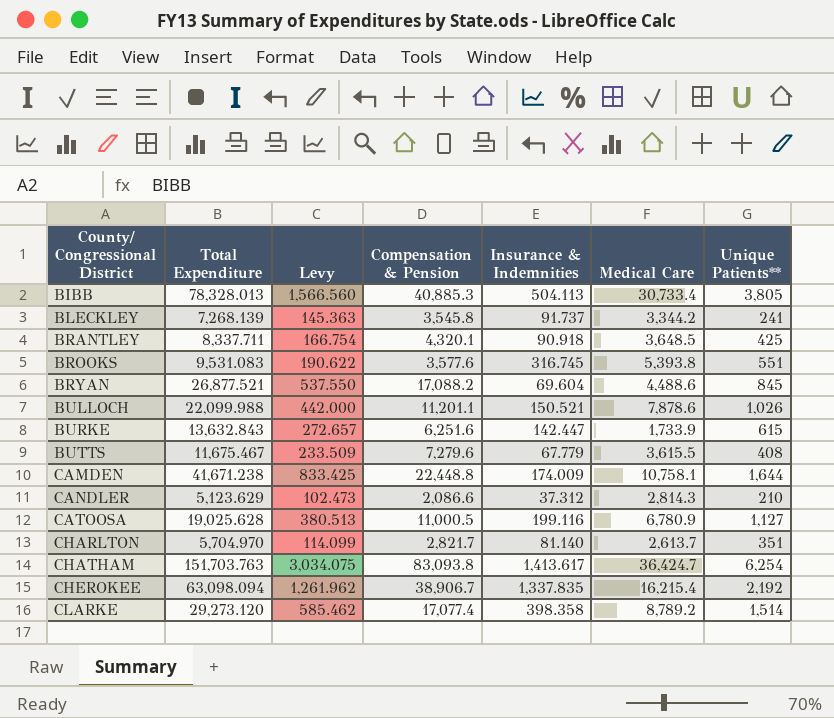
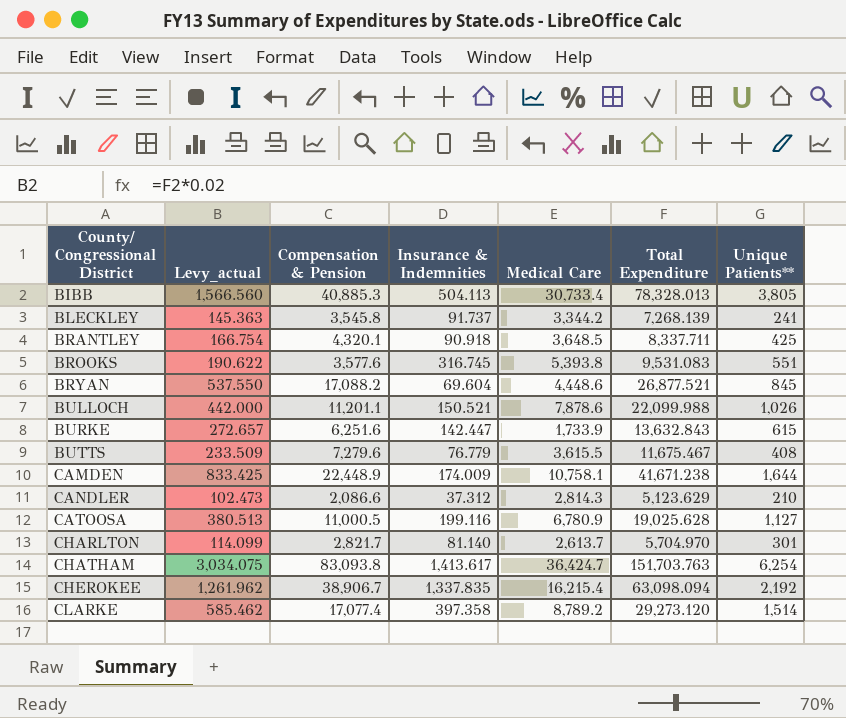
column name: Levy -> Levy_actual
column Total Expenditure | position: 2 -> 6
BRYAN | Medical Care: 4,488.6 -> 4,448.6
BUTTS | Insurance & Indemnities: 67.779 -> 76.779
CAMDEN | Compensation & Pension: 22,448.8 -> 22,448.9
CHARLTON | Unique Patients**: 351 -> 301
CLARKE | Insurance & Indemnities: 398.358 -> 397.358

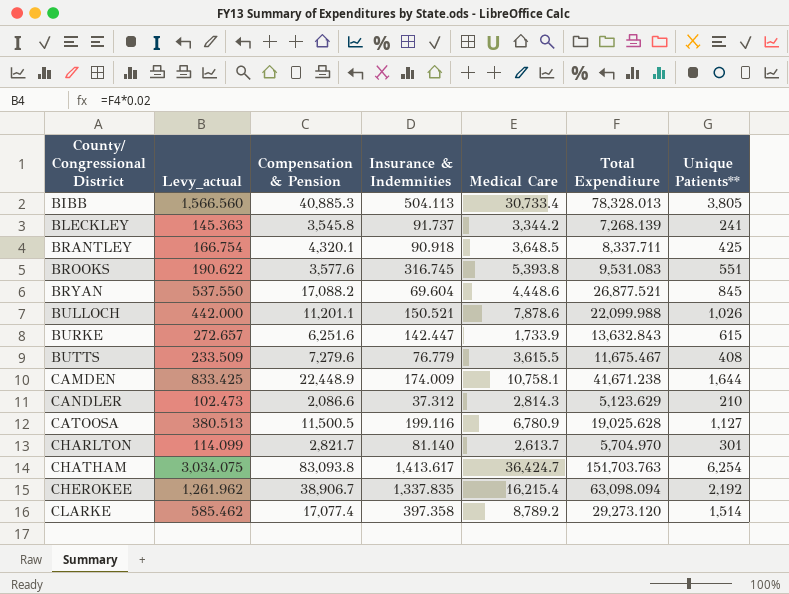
CATOOSA | Compensation & Pension: 11,000.5 -> 11,500.5

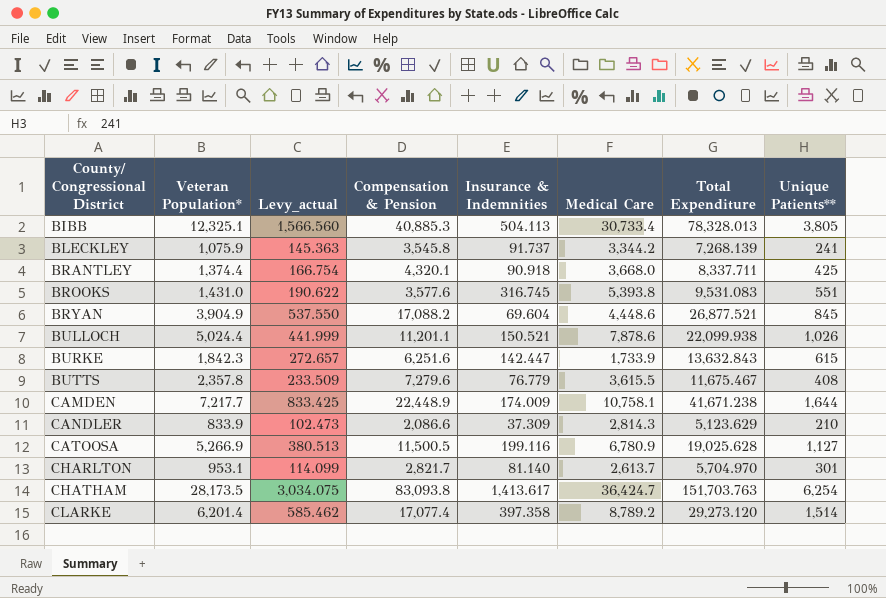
column Veteran Population* | position: none -> 2
row CHEROKEE: 1,261.962 | 38,906.7 | 1,337.835 | 16,215.4 | 63,098.094 | 2,192 -> none
BRANTLEY | Medical Care: 3,648.5 -> 3,668.0
BULLOCH | Levy_actual: 442.000 -> 441.999
BULLOCH | Total Expenditure: 22,099.988 -> 22,099.938
CANDLER | Insurance & Indemnities: 37.312 -> 37.309

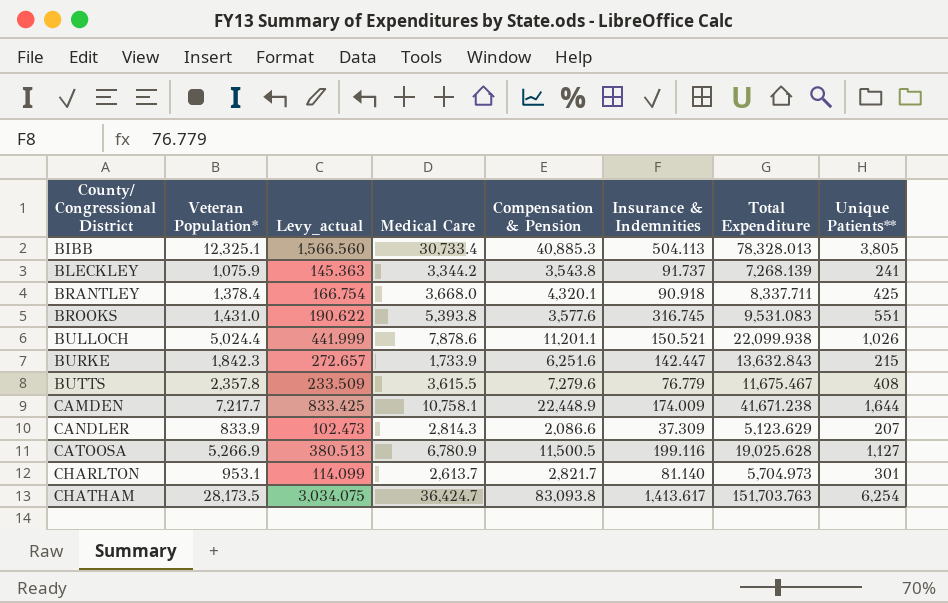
column Medical Care | position: 6 -> 4
row BRYAN: 3,904.9 | 537.550 | 17,088.2 | 69.604 | 4,448.6 | 26,877.521 | 845 -> none
row CLARKE: 6,201.4 | 585.462 | 17,077.4 | 397.358 | 8,789.2 | 29,273.120 | 1,514 -> none
BLECKLEY | Compensation & Pension: 3,545.8 -> 3,543.8
BRANTLEY | Veteran Population*: 1,374.4 -> 1,378.4
BURKE | Unique Patients**: 615 -> 215
CANDLER | Unique Patients**: 210 -> 207
CHARLTON | Total Expenditure: 5,704.970 -> 5,704.973

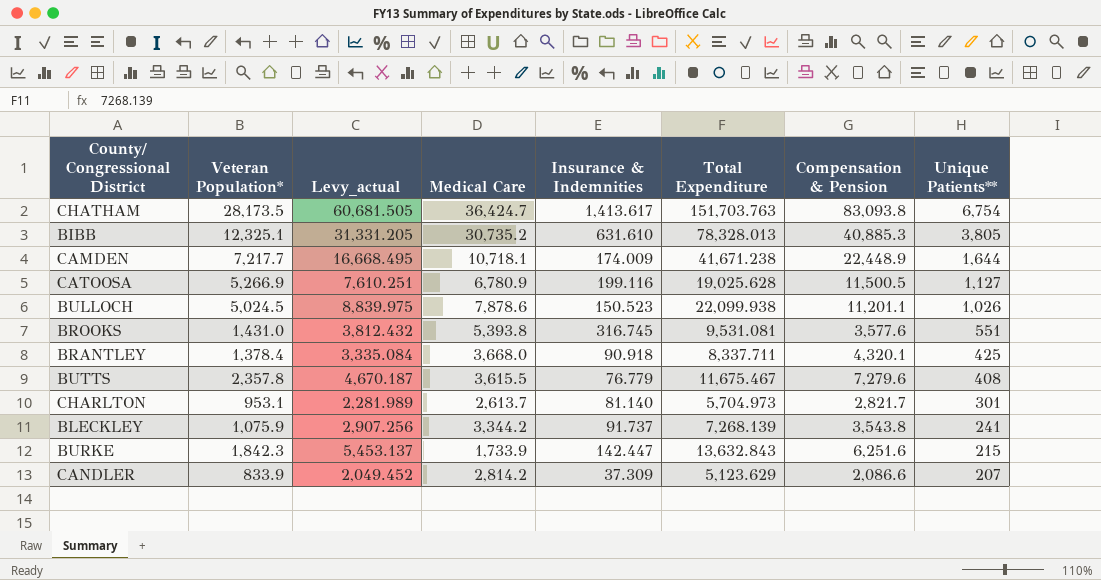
row order: County/ Congressional District ascending -> Unique Patients** descending
column Levy_actual | formula: [Total Expenditure] * 0.02 -> [Total Expenditure] * 0.4
column Compensation & Pension | position: 5 -> 7
CHATHAM | Unique Patients**: 6,254 -> 6,754
BIBB | Medical Care: 30,733.4 -> 30,735.2
BIBB | Insurance & Indemnities: 504.113 -> 631.610
CAMDEN | Medical Care: 10,758.1 -> 10,718.1
BULLOCH | Veteran Population*: 5,024.4 -> 5,024.5
BULLOCH | Insurance & Indemnities: 150.521 -> 150.523
BROOKS | Total Expenditure: 9,531.083 -> 9,531.081
CANDLER | Medical Care: 2,814.3 -> 2,814.2

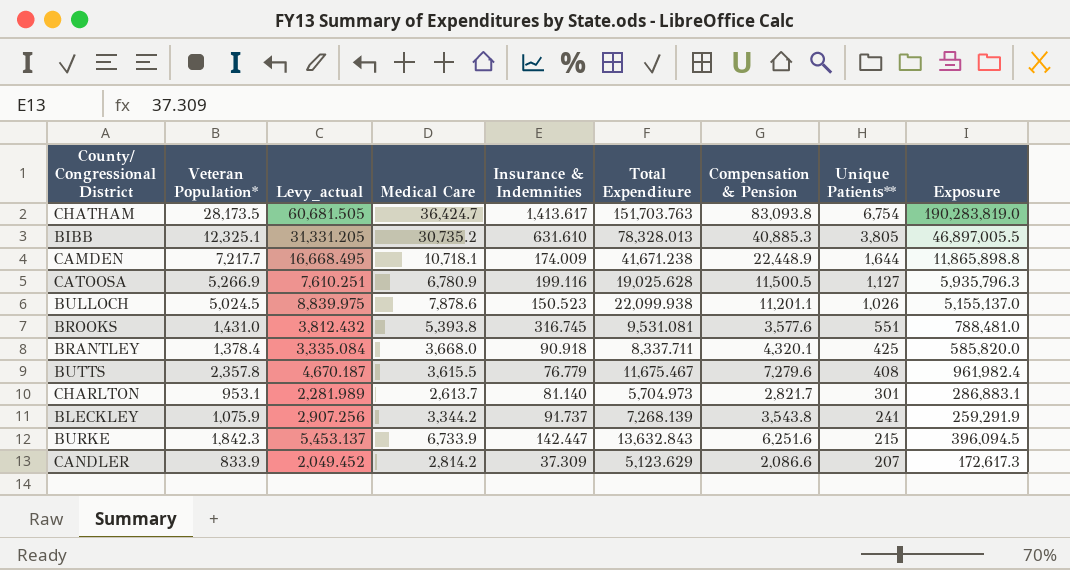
column Exposure | formula: none -> [Veteran Population*] * [Unique Patients**]
BURKE | Medical Care: 1,733.9 -> 6,733.9

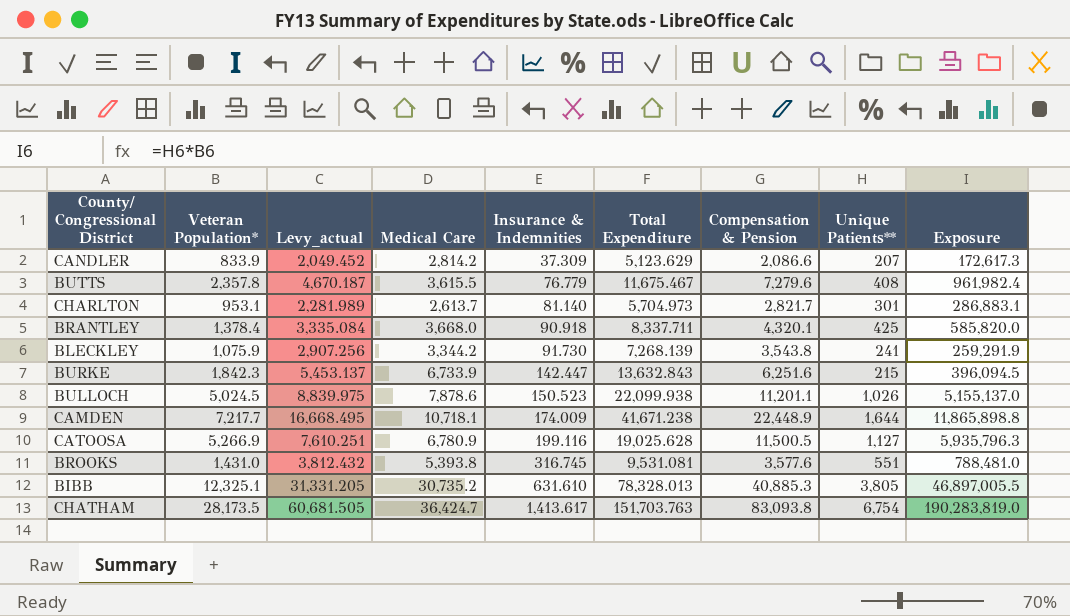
row order: Unique Patients** descending -> Insurance & Indemnities ascending
BLECKLEY | Insurance & Indemnities: 91.737 -> 91.730

